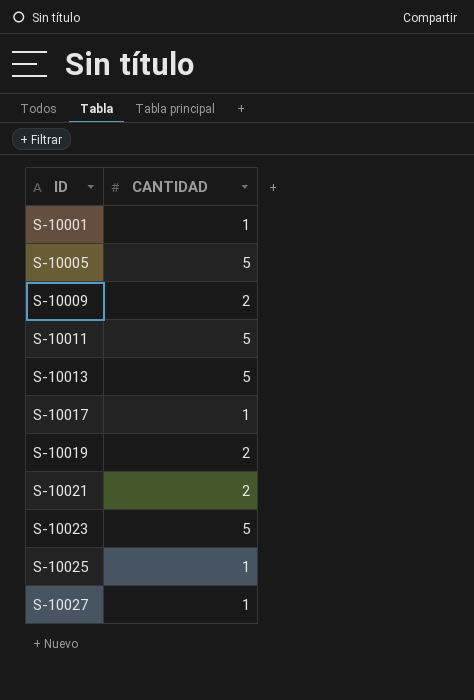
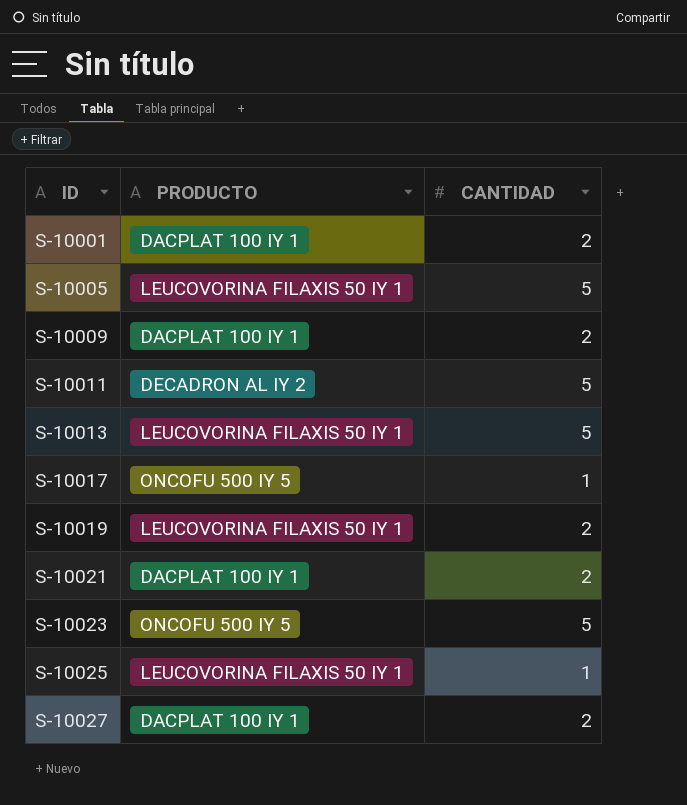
column PRODUCTO | position: none -> 2
S-10001 | CANTIDAD: 1 -> 2
S-10027 | CANTIDAD: 1 -> 2

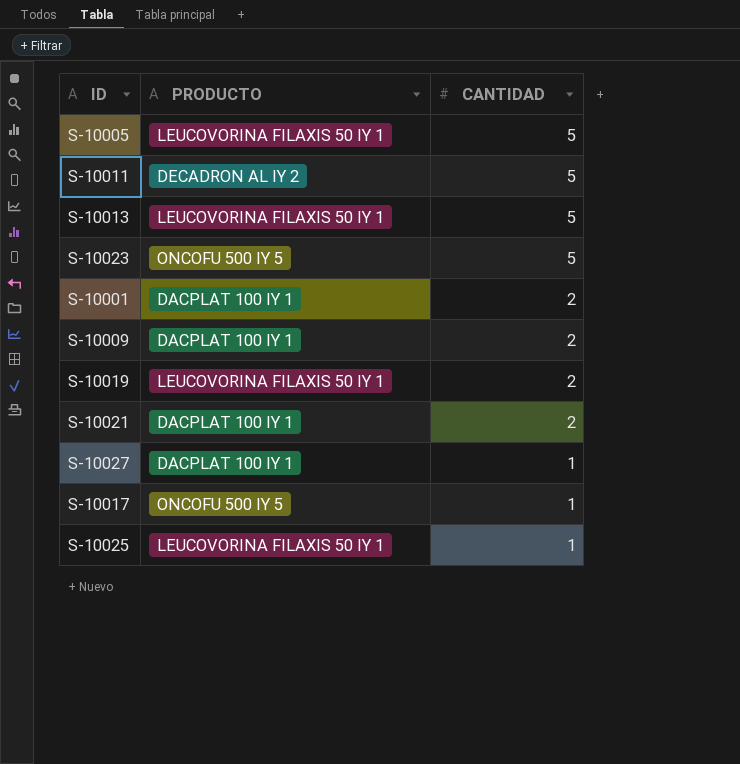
row order: ID ascending -> CANTIDAD descending
S-10027 | CANTIDAD: 2 -> 1

